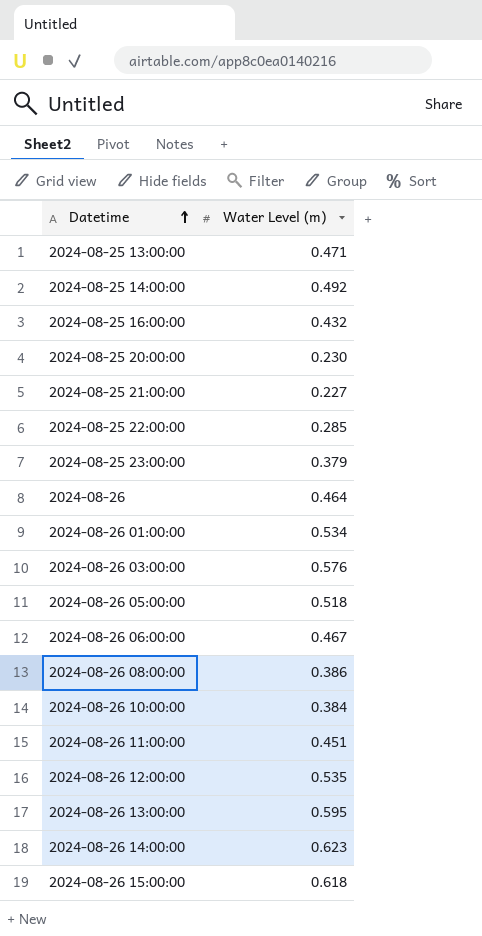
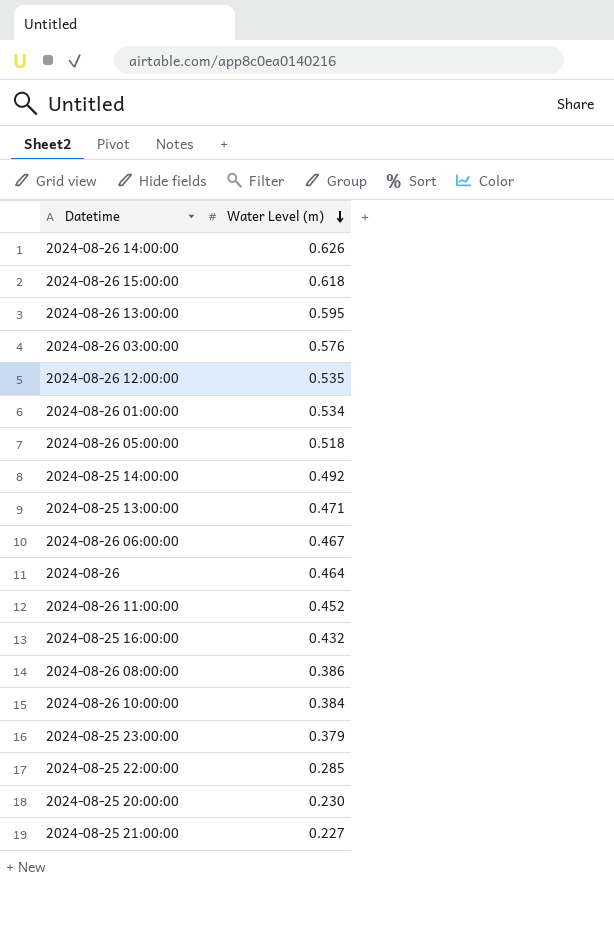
row order: Datetime ascending -> Water Level (m) descending
2024-08-26 14:00:00 | Water Level (m): 0.623 -> 0.626
2024-08-26 11:00:00 | Water Level (m): 0.451 -> 0.452

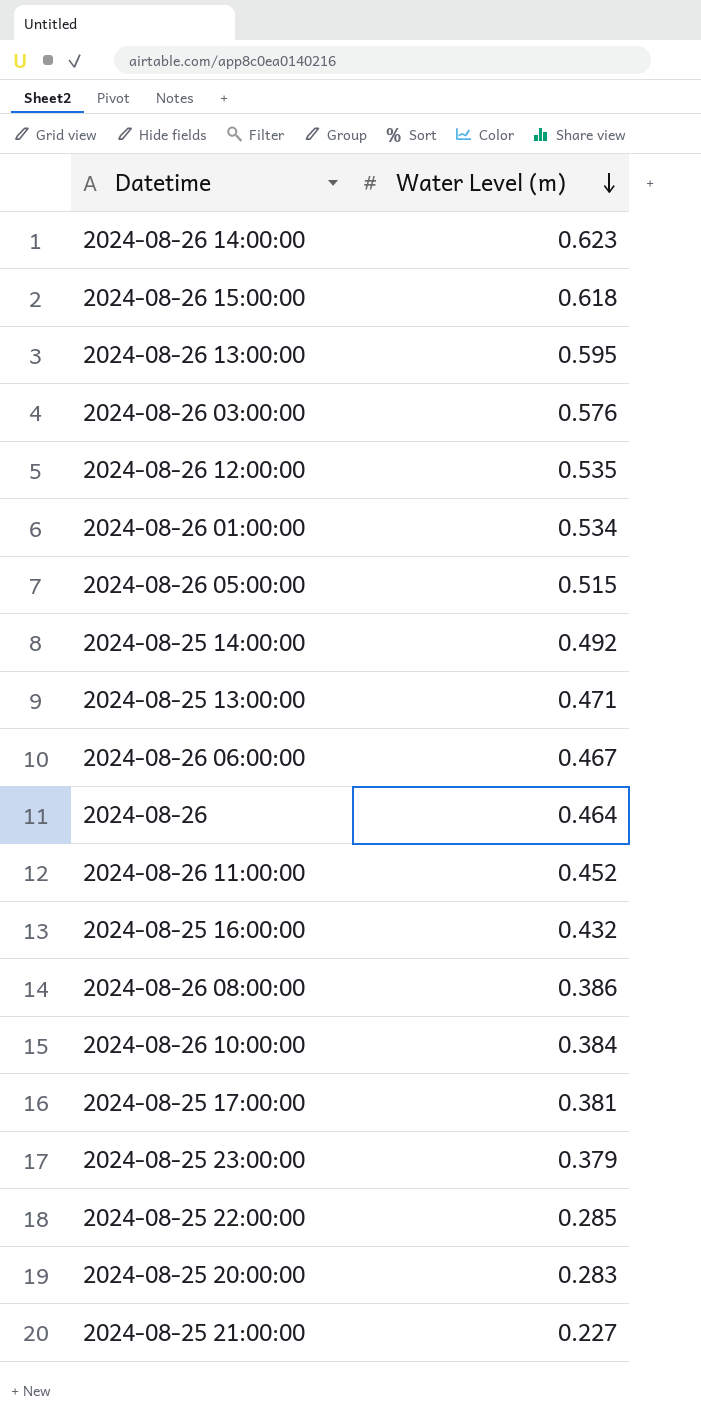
2024-08-26 14:00:00 | Water Level (m): 0.626 -> 0.623
2024-08-26 05:00:00 | Water Level (m): 0.518 -> 0.515
row 2024-08-25 17:00:00: none -> 0.381
2024-08-25 20:00:00 | Water Level (m): 0.230 -> 0.283

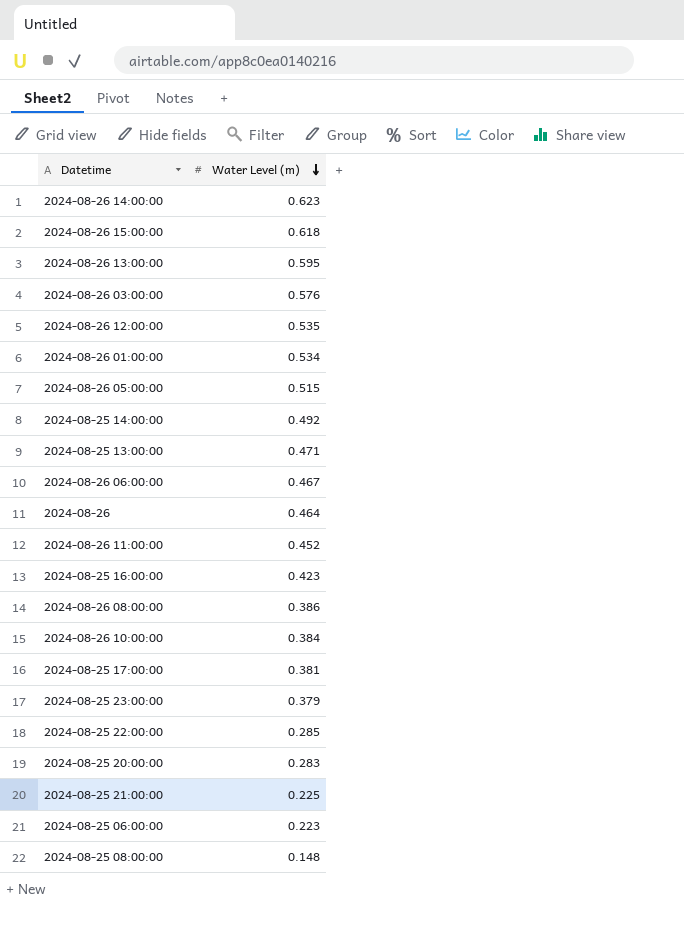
2024-08-25 16:00:00 | Water Level (m): 0.432 -> 0.423
2024-08-25 21:00:00 | Water Level (m): 0.227 -> 0.225
row 2024-08-25 06:00:00: none -> 0.223
row 2024-08-25 08:00:00: none -> 0.148

